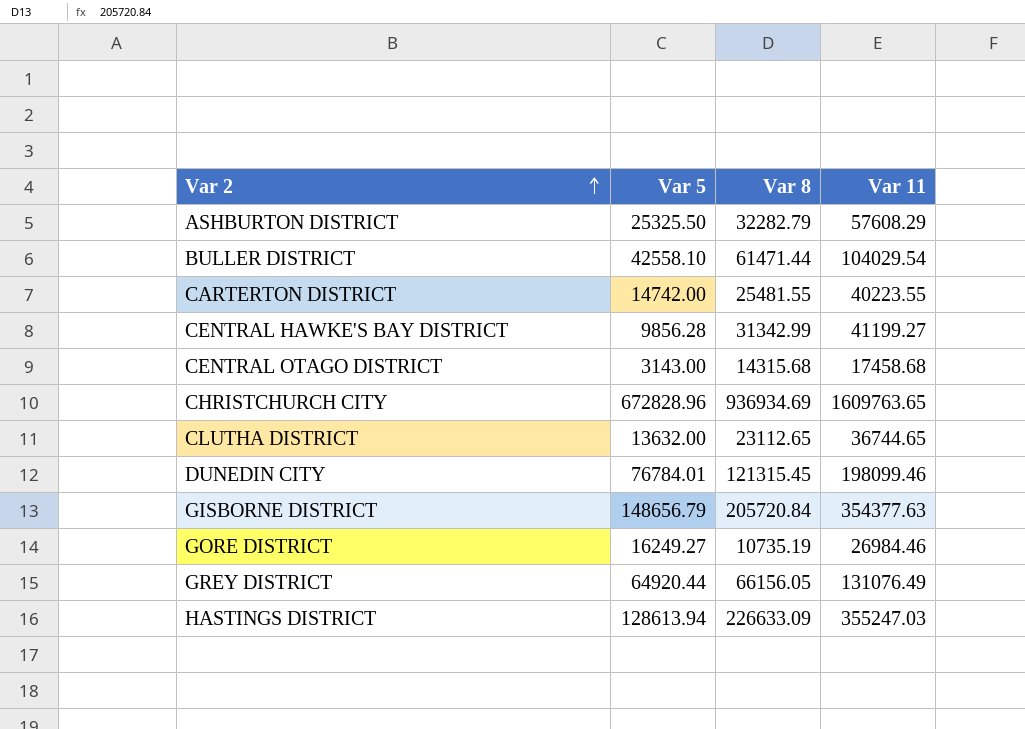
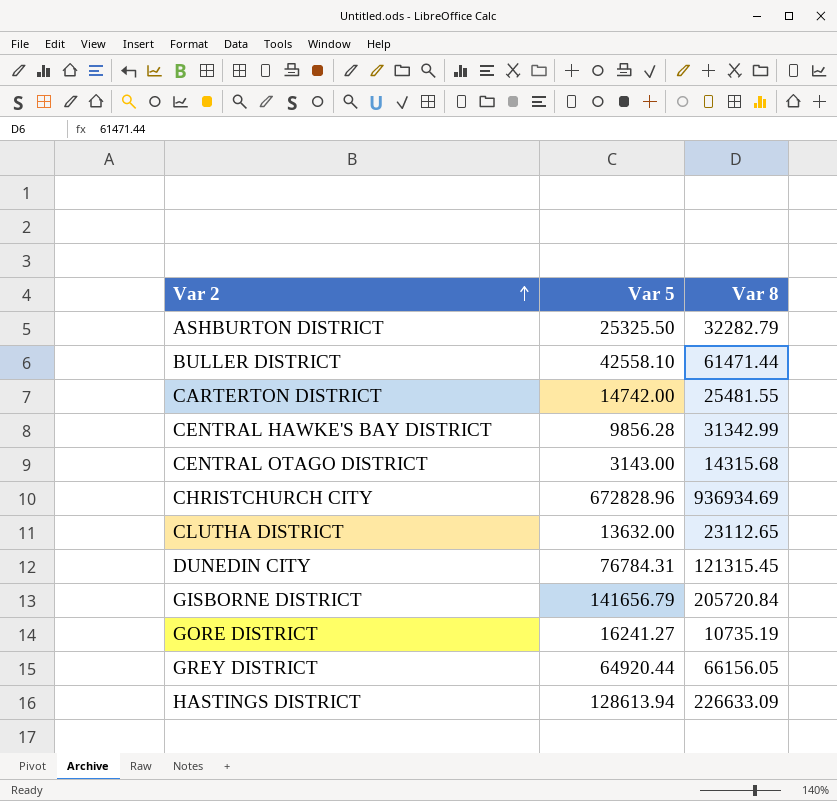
column Var 11 | formula: [Var 5] + [Var 8] -> none
DUNEDIN CITY | Var 5: 76784.01 -> 76784.31
GISBORNE DISTRICT | Var 5: 148656.79 -> 141656.79
GORE DISTRICT | Var 5: 16249.27 -> 16241.27

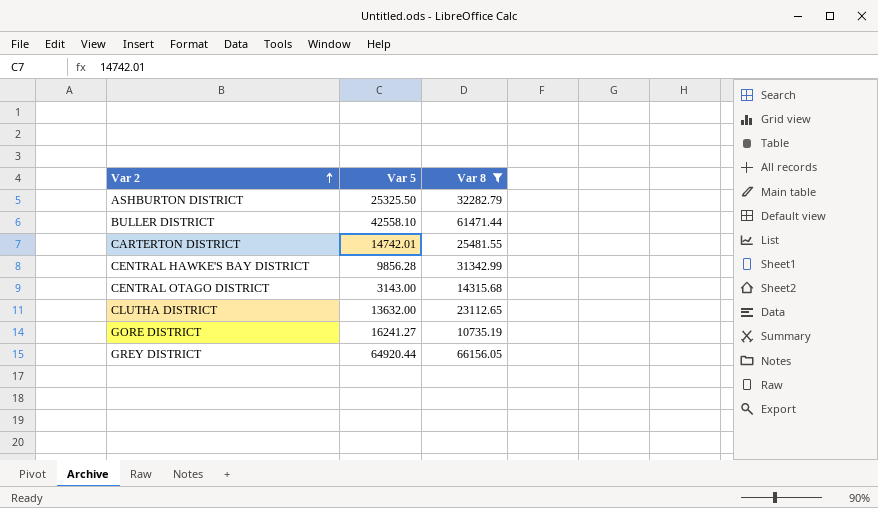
filter: none -> Var 8 <= 66156.05
CARTERTON DISTRICT | Var 5: 14742.00 -> 14742.01

